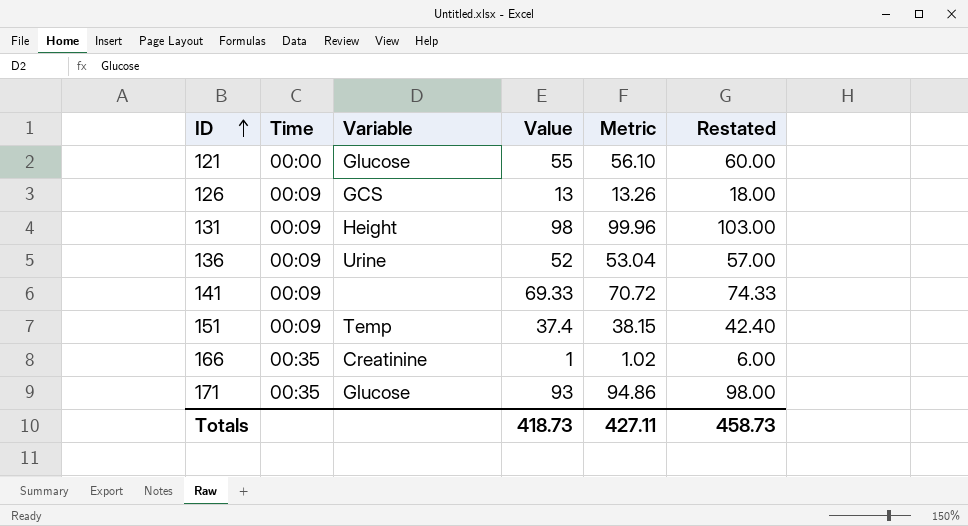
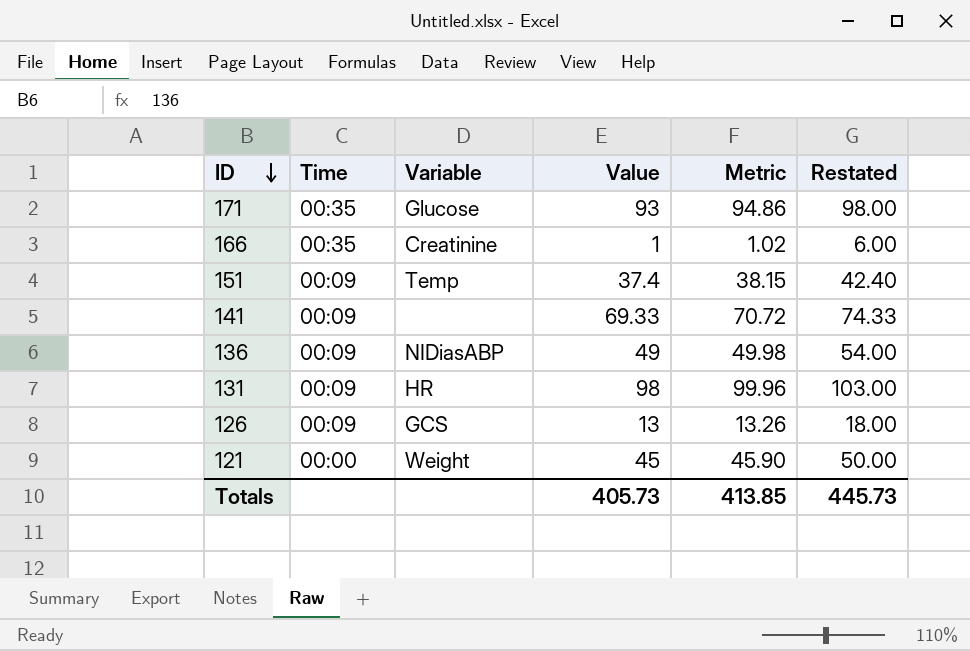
row order: ID ascending -> ID descending
136 | Variable: Urine -> NIDiasABP
136 | Value: 52 -> 49
136 | Metric: 53.04 -> 49.98
136 | Restated: 57.00 -> 54.00
131 | Variable: Height -> HR
121 | Variable: Glucose -> Weight
121 | Value: 55 -> 45
121 | Metric: 56.10 -> 45.90
121 | Restated: 60.00 -> 50.00
Totals | Value: 418.73 -> 405.73
Totals | Metric: 427.11 -> 413.85
Totals | Restated: 458.73 -> 445.73

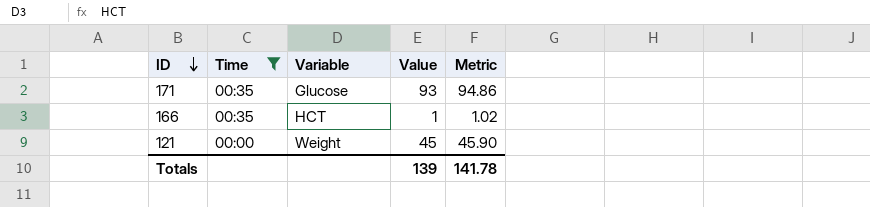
filter: none -> Time != 00:09
column Restated | formula: [Value] + 5 -> none
166 | Variable: Creatinine -> HCT
Totals | Value: 405.73 -> 139
Totals | Metric: 413.85 -> 141.78

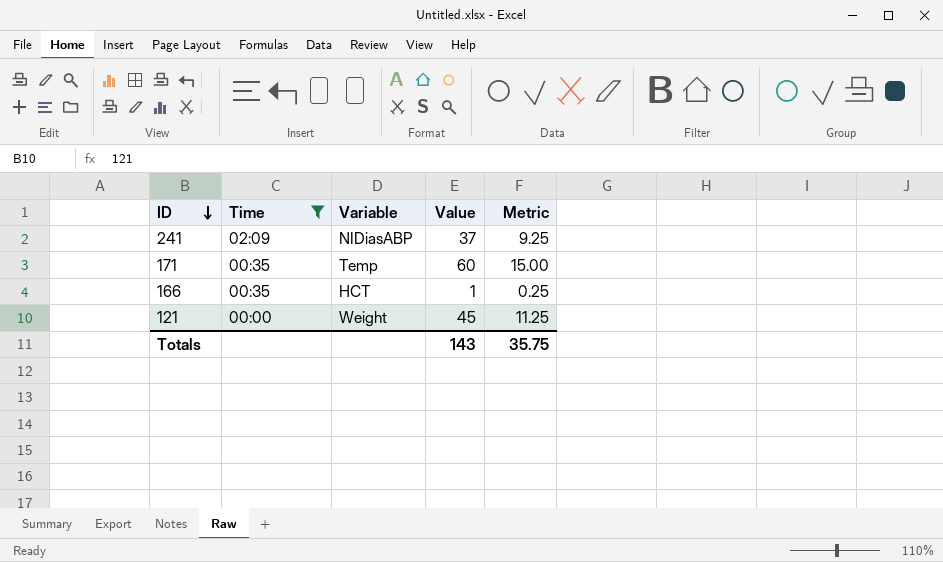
column Metric | formula: [Value] * 1.02 -> [Value] * 0.25
row 241: none -> 02:09 | NIDiasABP | 37 | 9.25
171 | Variable: Glucose -> Temp
171 | Value: 93 -> 60
Totals | Value: 139 -> 143
Totals | Metric: 141.78 -> 35.75

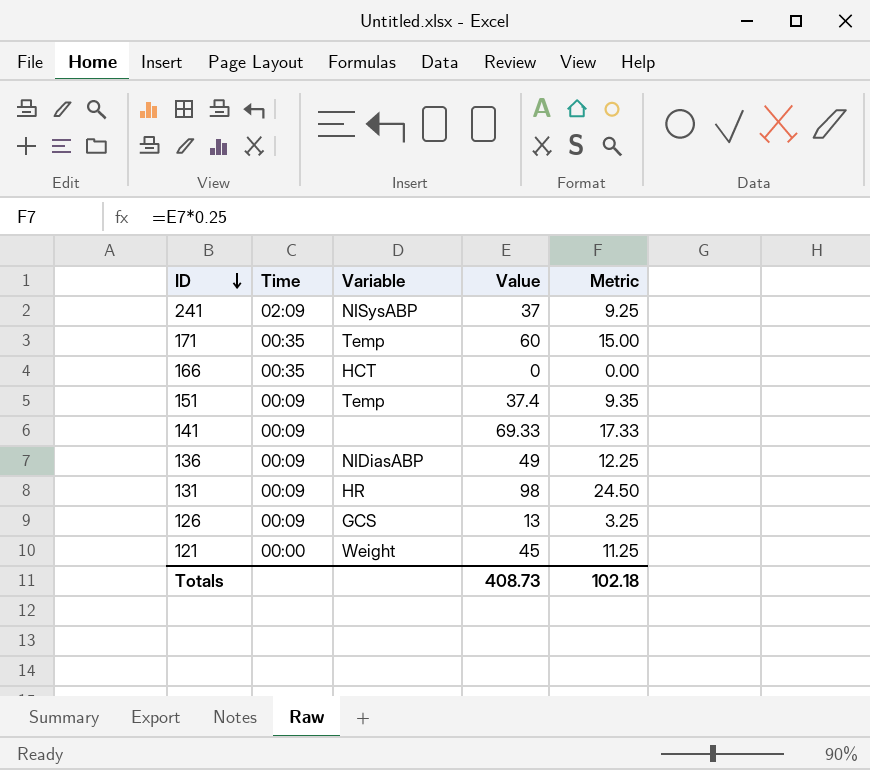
filter: Time != 00:09 -> none
241 | Variable: NIDiasABP -> NISysABP
166 | Value: 1 -> 0
166 | Metric: 0.25 -> 0.00
Totals | Value: 143 -> 408.73
Totals | Metric: 35.75 -> 102.18

